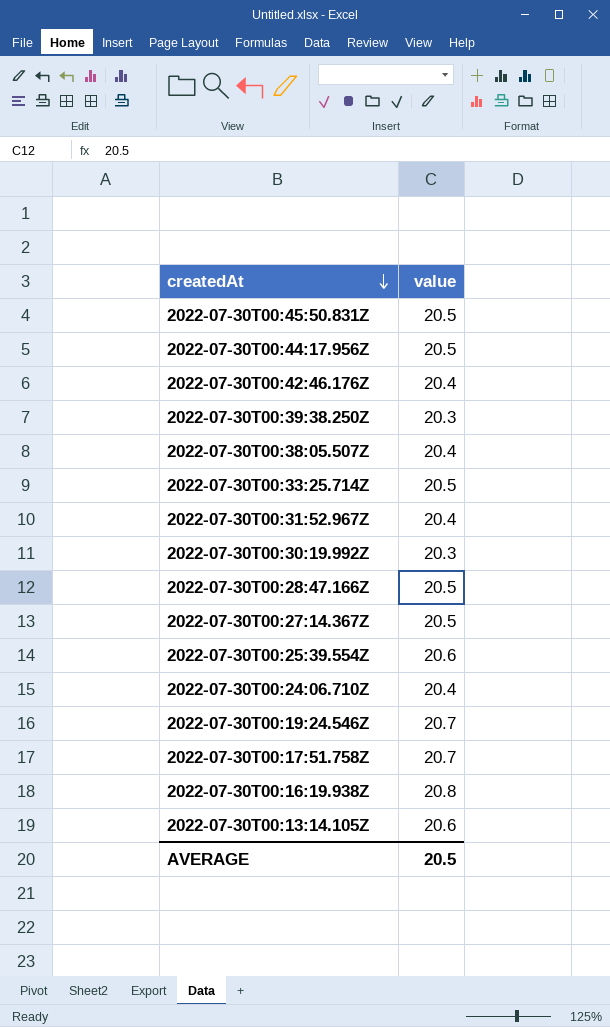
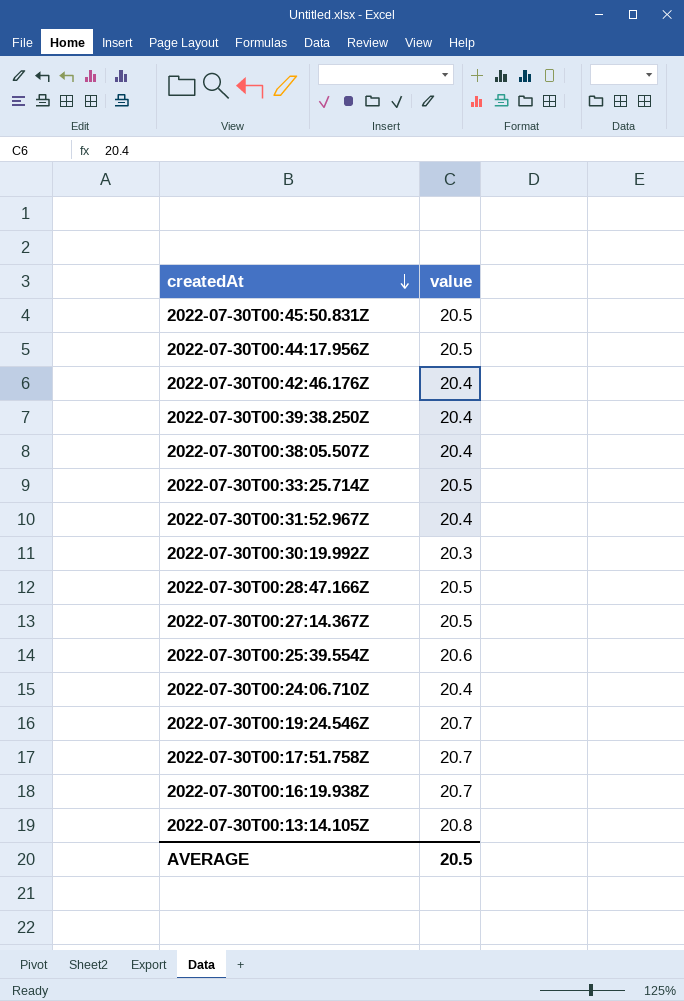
2022-07-30T00:39:38.250Z | value: 20.3 -> 20.4
2022-07-30T00:16:19.938Z | value: 20.8 -> 20.7
2022-07-30T00:13:14.105Z | value: 20.6 -> 20.8

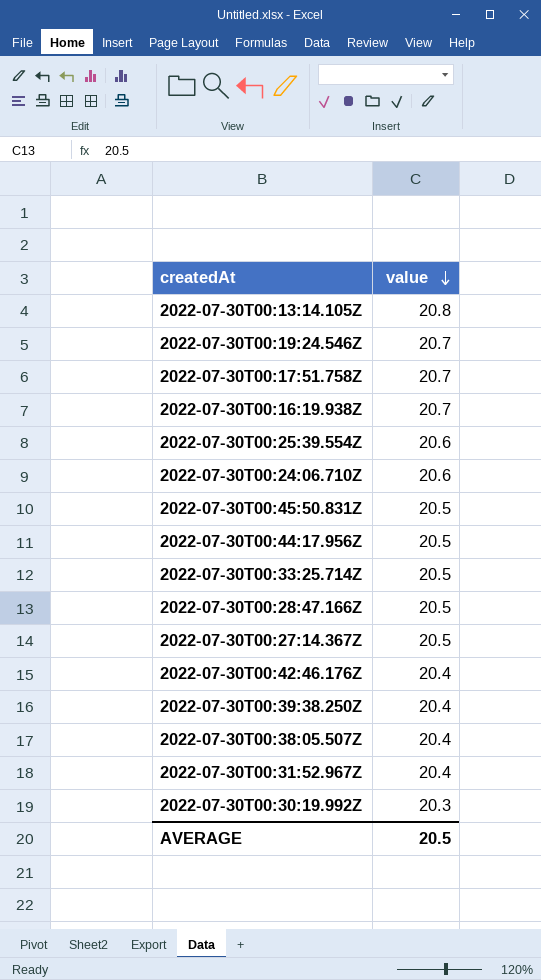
row order: createdAt descending -> value descending
2022-07-30T00:24:06.710Z | value: 20.4 -> 20.6

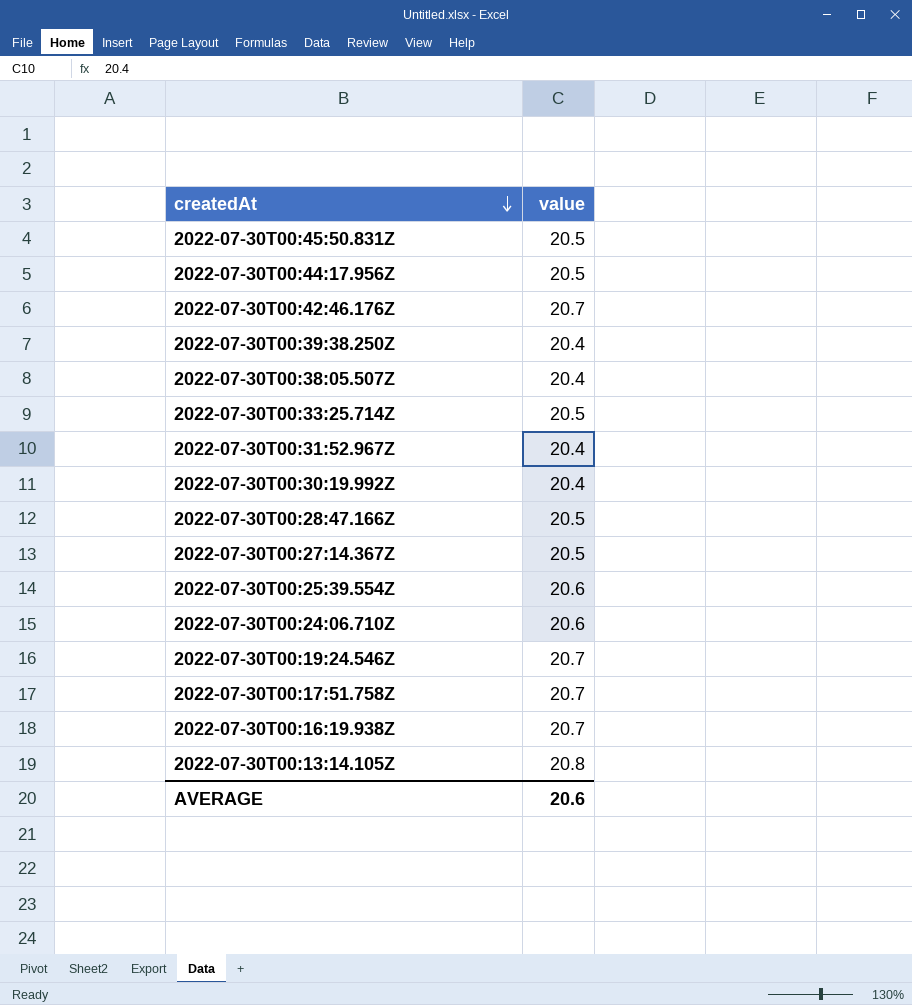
row order: value descending -> createdAt descending
2022-07-30T00:42:46.176Z | value: 20.4 -> 20.7
2022-07-30T00:30:19.992Z | value: 20.3 -> 20.4
AVERAGE | value: 20.5 -> 20.6

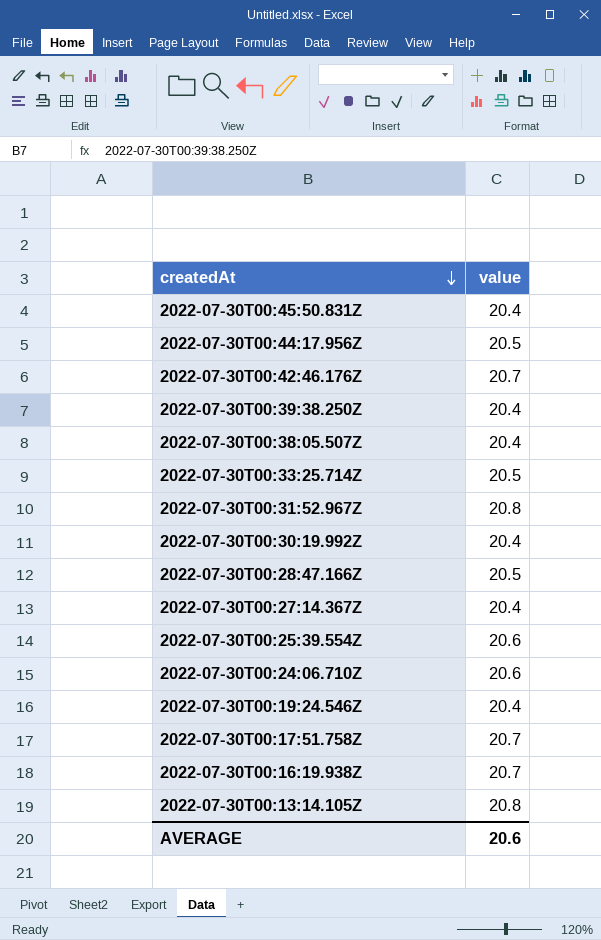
2022-07-30T00:45:50.831Z | value: 20.5 -> 20.4
2022-07-30T00:31:52.967Z | value: 20.4 -> 20.8
2022-07-30T00:27:14.367Z | value: 20.5 -> 20.4
2022-07-30T00:19:24.546Z | value: 20.7 -> 20.4

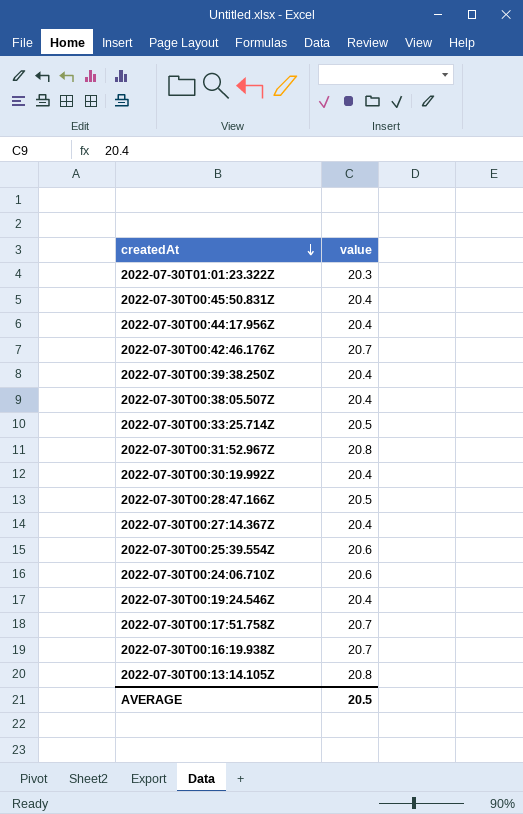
row 2022-07-30T01:01:23.322Z: none -> 20.3
2022-07-30T00:44:17.956Z | value: 20.5 -> 20.4
AVERAGE | value: 20.6 -> 20.5

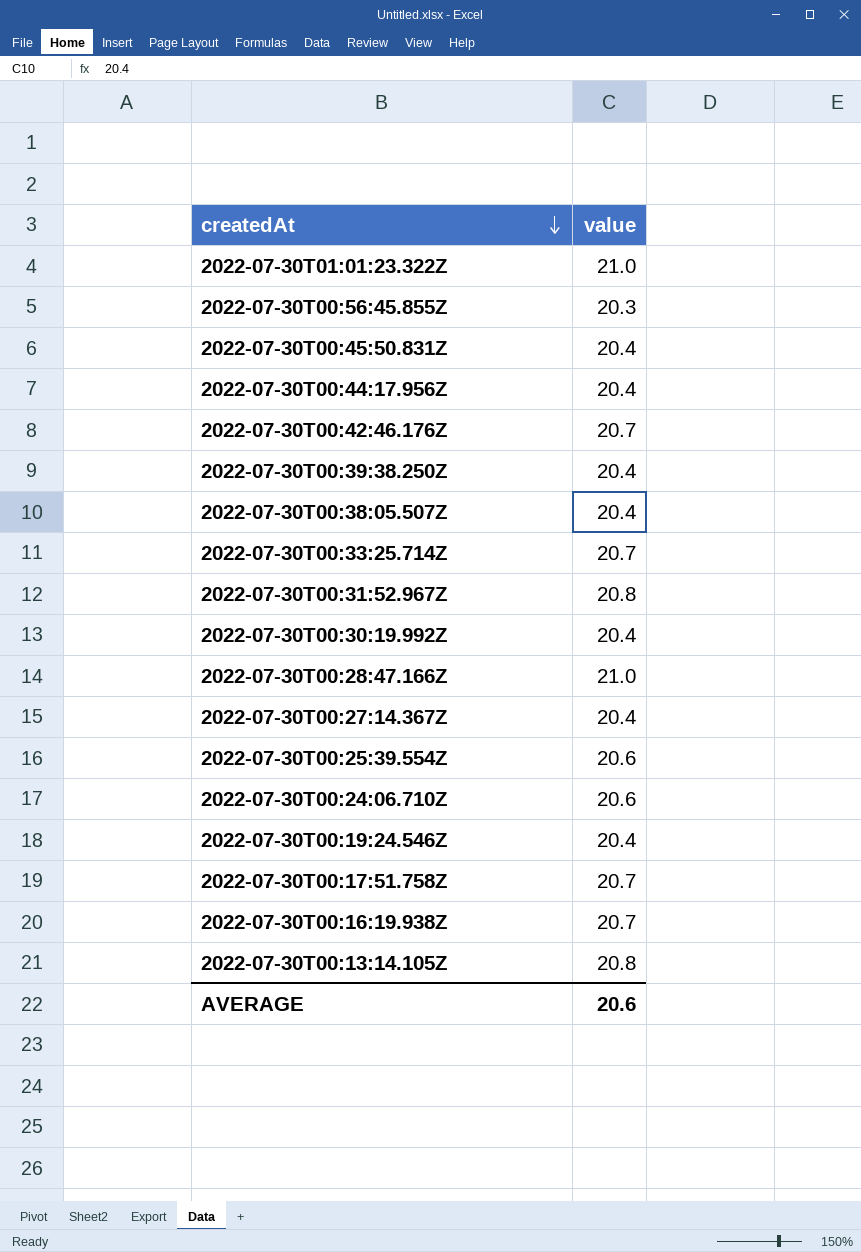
2022-07-30T01:01:23.322Z | value: 20.3 -> 21.0
row 2022-07-30T00:56:45.855Z: none -> 20.3
2022-07-30T00:33:25.714Z | value: 20.5 -> 20.7
2022-07-30T00:28:47.166Z | value: 20.5 -> 21.0
AVERAGE | value: 20.5 -> 20.6

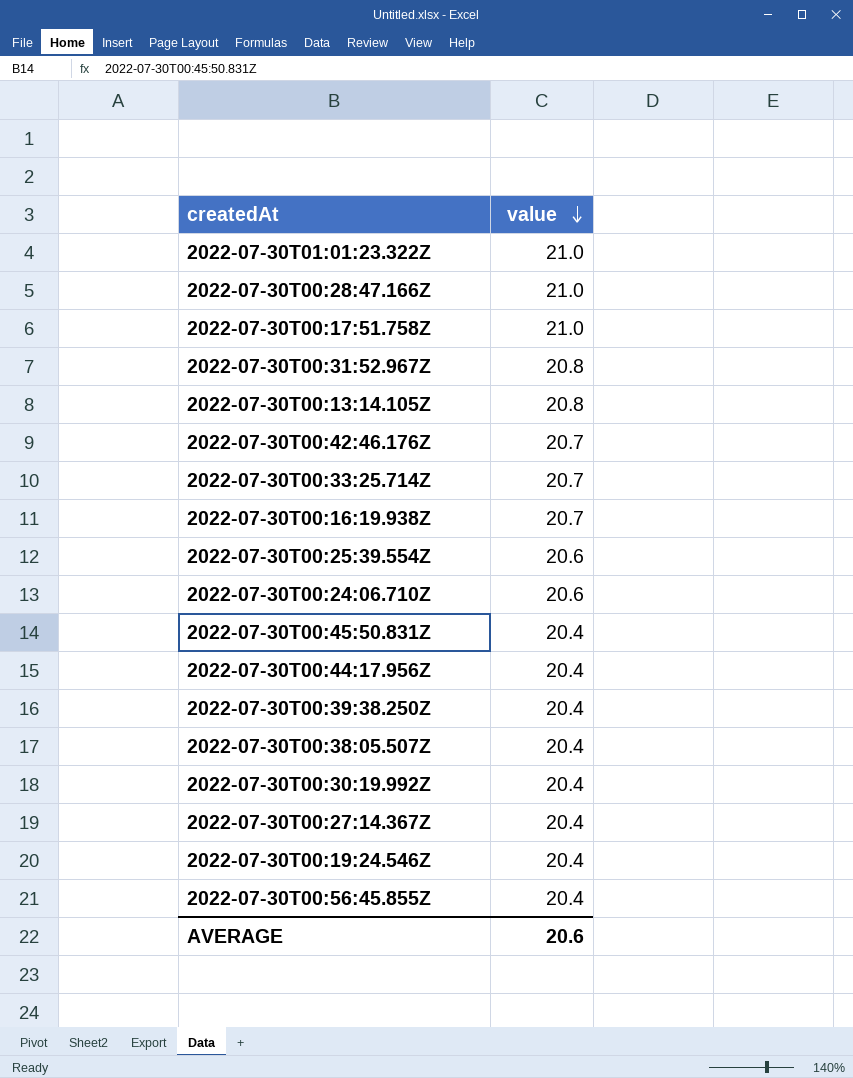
row order: createdAt descending -> value descending
2022-07-30T00:17:51.758Z | value: 20.7 -> 21.0
2022-07-30T00:56:45.855Z | value: 20.3 -> 20.4

